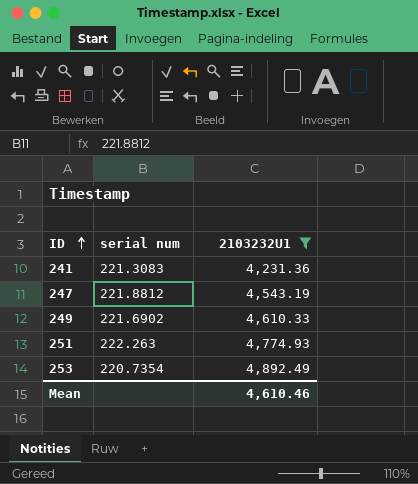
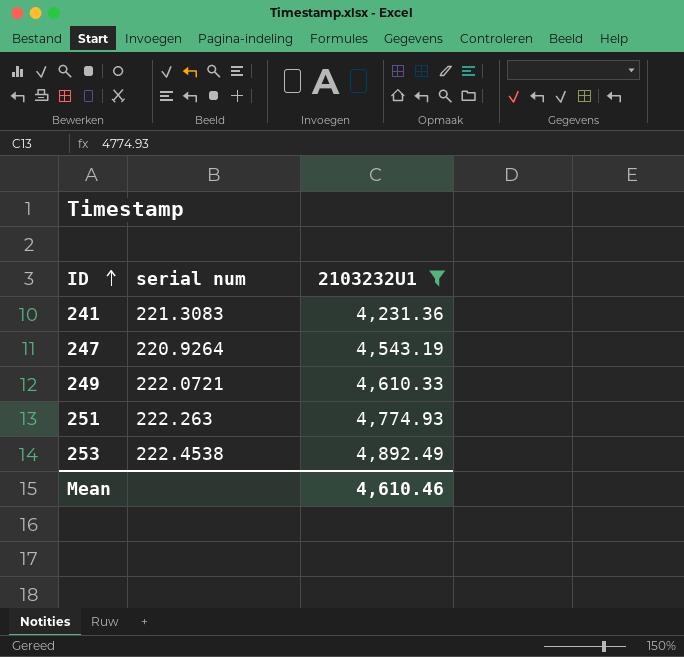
247 | serial num: 221.8812 -> 220.9264
249 | serial num: 221.6902 -> 222.0721
253 | serial num: 220.7354 -> 222.4538

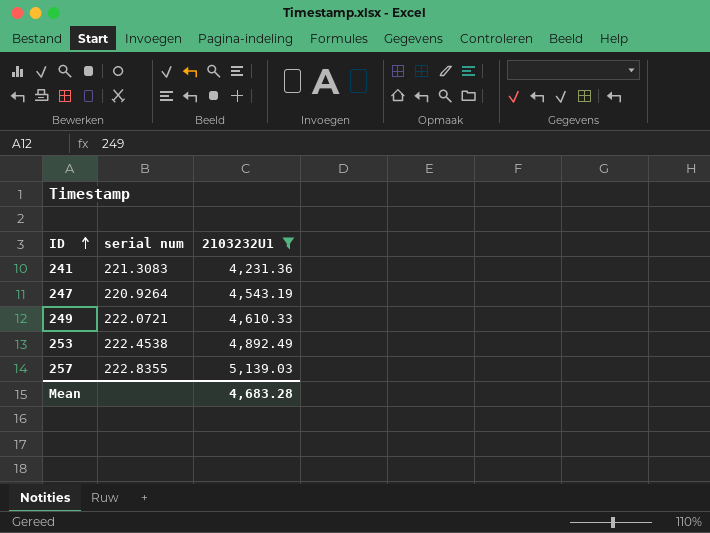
row 251: 222.263 | 4,774.93 -> none
row 257: none -> 222.8355 | 5,139.03
Mean | 2103232U1: 4,610.46 -> 4,683.28

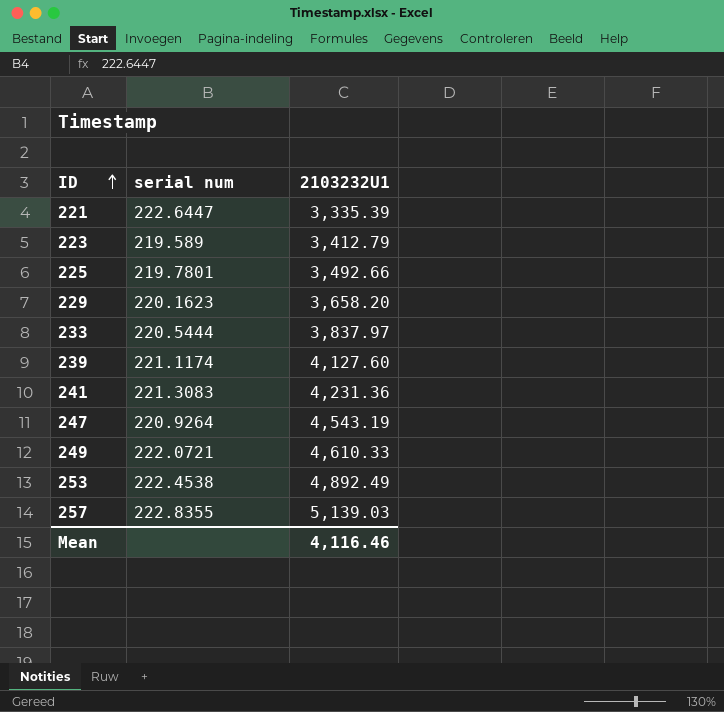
filter: 2103232U1 >= 4,231.36 -> none
Mean | 2103232U1: 4,683.28 -> 4,116.46

